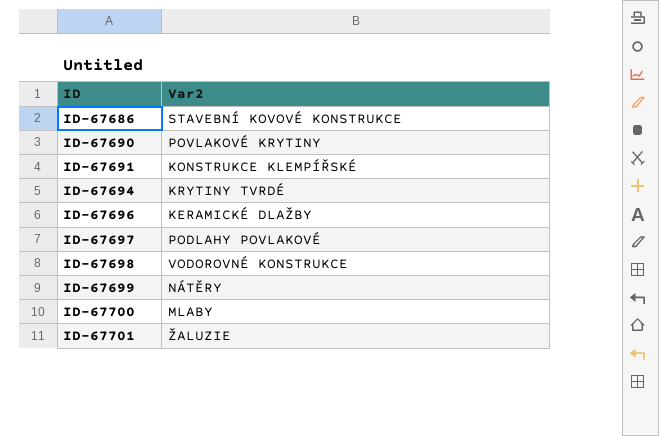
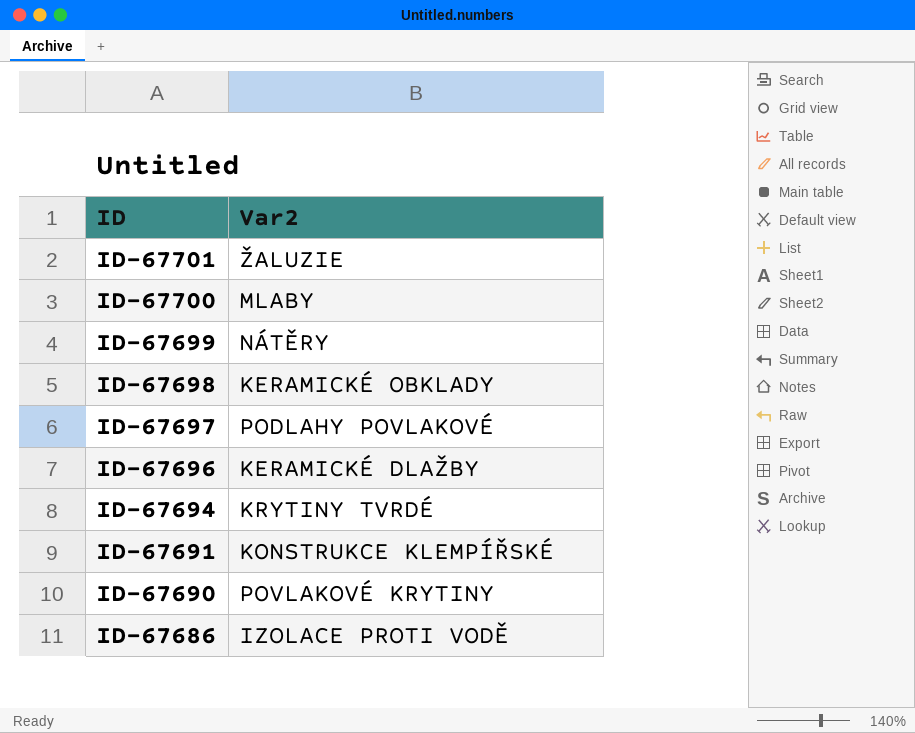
row order: ID ascending -> ID descending
ID-67698 | Var2: VODOROVNÉ KONSTRUKCE -> KERAMICKÉ OBKLADY
ID-67686 | Var2: STAVEBNÍ KOVOVÉ KONSTRUKCE -> IZOLACE PROTI VODĚ

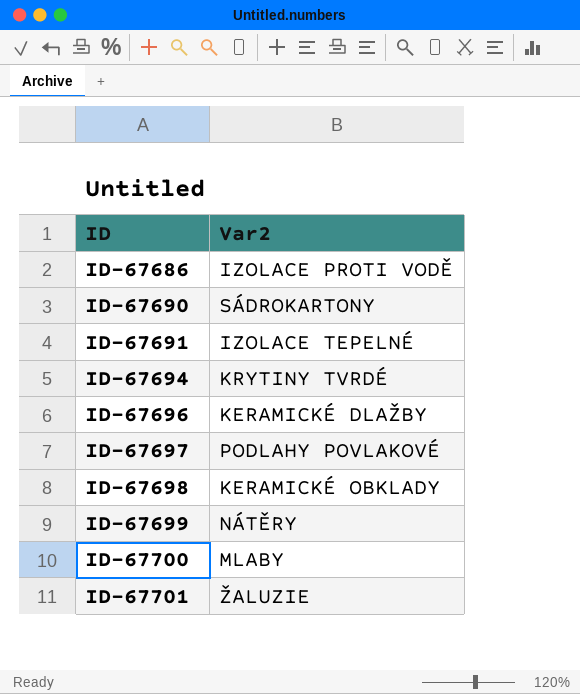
row order: ID descending -> ID ascending
ID-67690 | Var2: POVLAKOVÉ KRYTINY -> SÁDROKARTONY
ID-67691 | Var2: KONSTRUKCE KLEMPÍŘSKÉ -> IZOLACE TEPELNÉ

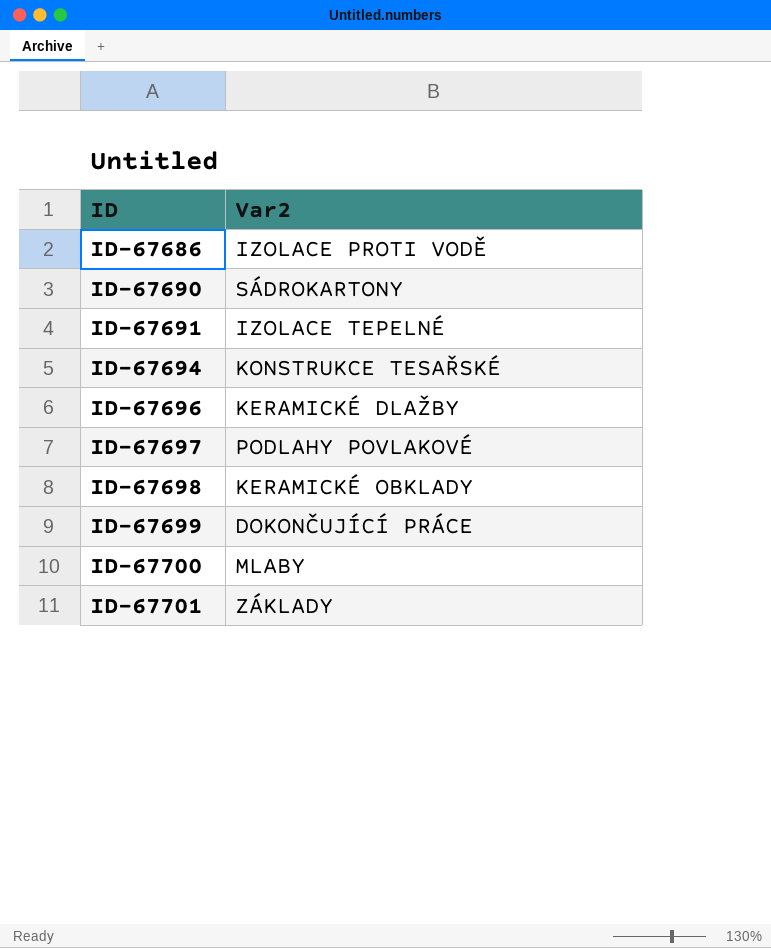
ID-67694 | Var2: KRYTINY TVRDÉ -> KONSTRUKCE TESAŘSKÉ
ID-67699 | Var2: NÁTĚRY -> DOKONČUJÍCÍ PRÁCE
ID-67701 | Var2: ŽALUZIE -> ZÁKLADY

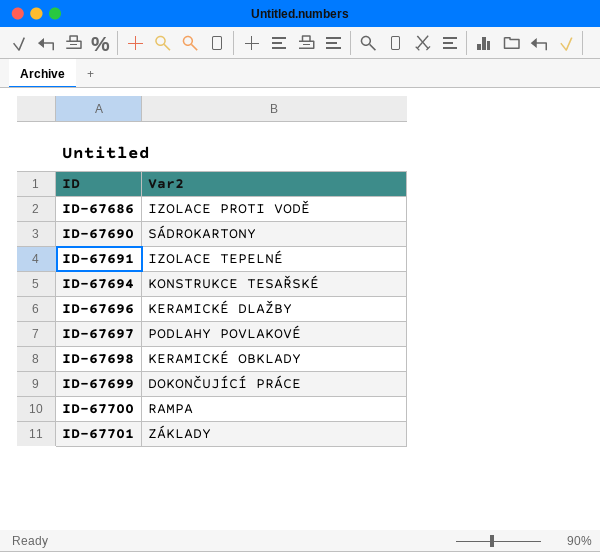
ID-67700 | Var2: MLABY -> RAMPA

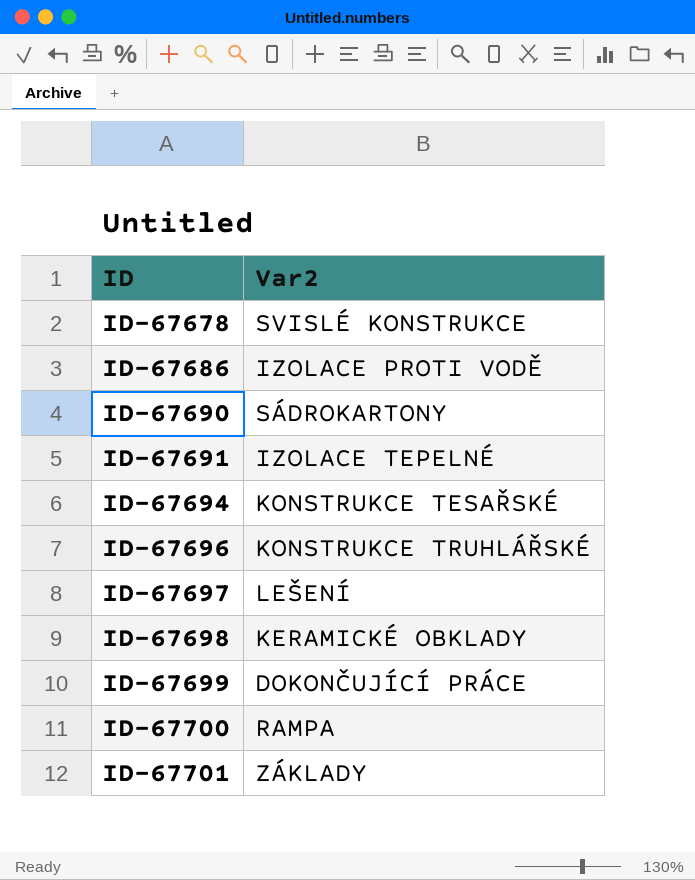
row ID-67678: none -> SVISLÉ KONSTRUKCE
ID-67696 | Var2: KERAMICKÉ DLAŽBY -> KONSTRUKCE TRUHLÁŘSKÉ
ID-67697 | Var2: PODLAHY POVLAKOVÉ -> LEŠENÍ

